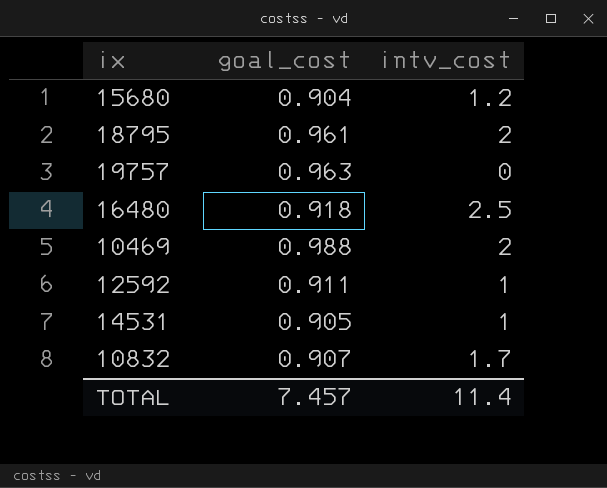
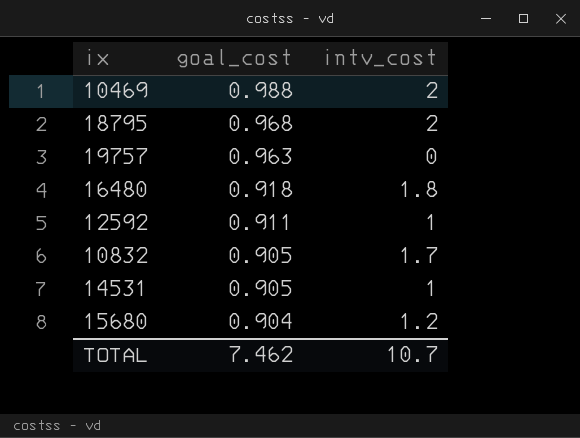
row order: none -> goal_cost descending
18795 | goal_cost: 0.961 -> 0.968
16480 | intv_cost: 2.5 -> 1.8
10832 | goal_cost: 0.907 -> 0.905
TOTAL | goal_cost: 7.457 -> 7.462
TOTAL | intv_cost: 11.4 -> 10.7

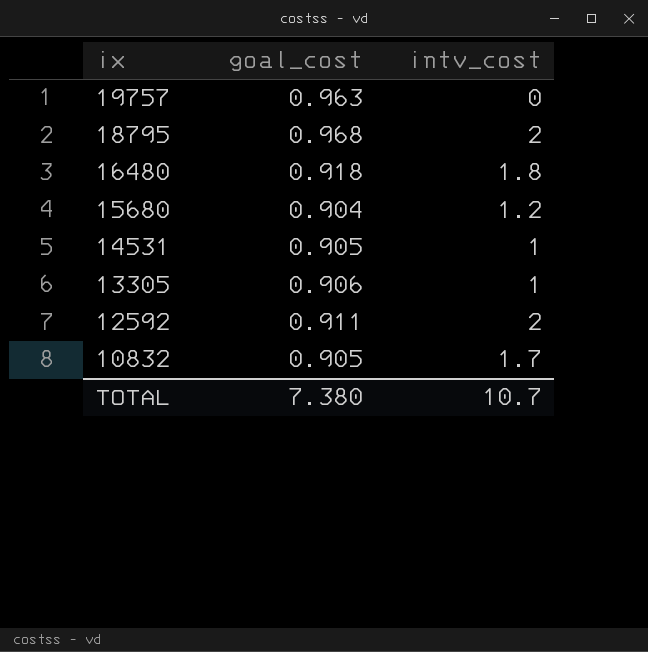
row order: goal_cost descending -> ix descending
row 10469: 0.988 | 2 -> none
row 13305: none -> 0.906 | 1
12592 | intv_cost: 1 -> 2
TOTAL | goal_cost: 7.462 -> 7.380

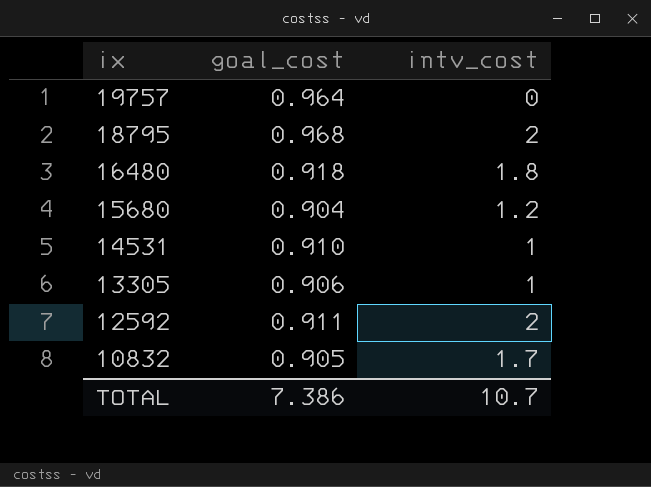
19757 | goal_cost: 0.963 -> 0.964
14531 | goal_cost: 0.905 -> 0.910
TOTAL | goal_cost: 7.380 -> 7.386

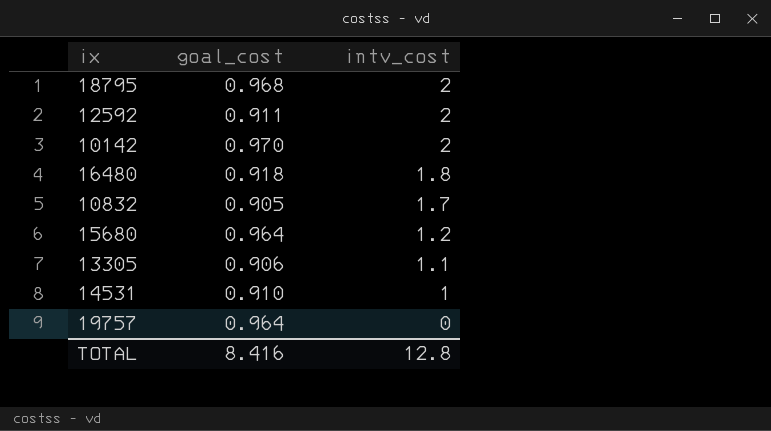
row order: ix descending -> intv_cost descending
row 10142: none -> 0.970 | 2
15680 | goal_cost: 0.904 -> 0.964
13305 | intv_cost: 1 -> 1.1
TOTAL | goal_cost: 7.386 -> 8.416
TOTAL | intv_cost: 10.7 -> 12.8

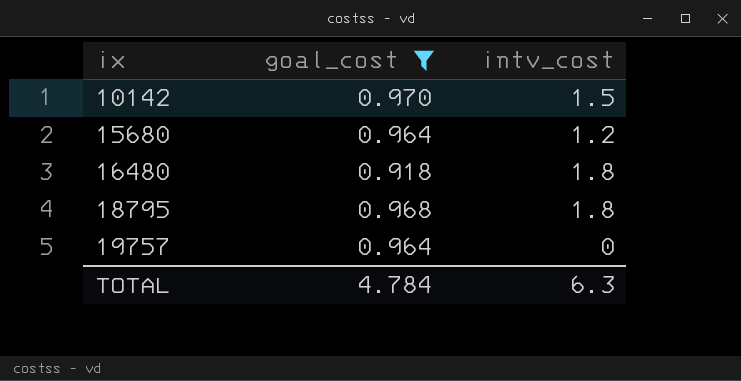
filter: none -> goal_cost >= 0.918
row order: intv_cost descending -> ix ascending
10142 | intv_cost: 2 -> 1.5
18795 | intv_cost: 2 -> 1.8
TOTAL | goal_cost: 8.416 -> 4.784
TOTAL | intv_cost: 12.8 -> 6.3

